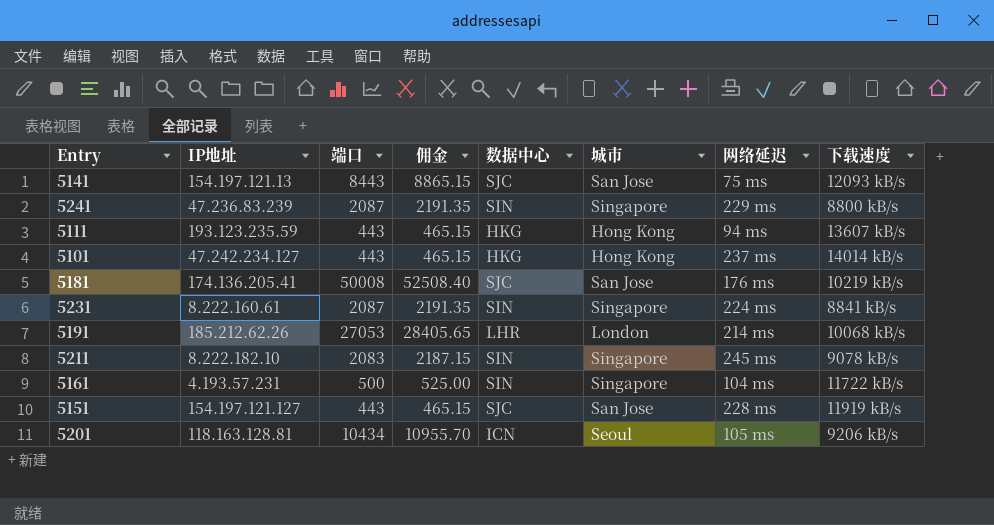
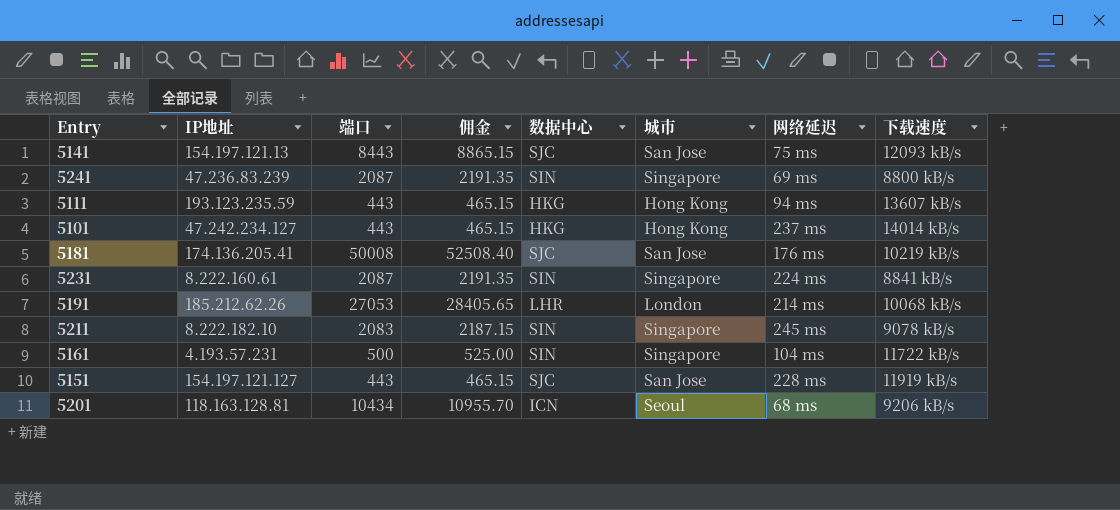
5241 | 网络延迟: 229 ms -> 69 ms
5201 | 网络延迟: 105 ms -> 68 ms

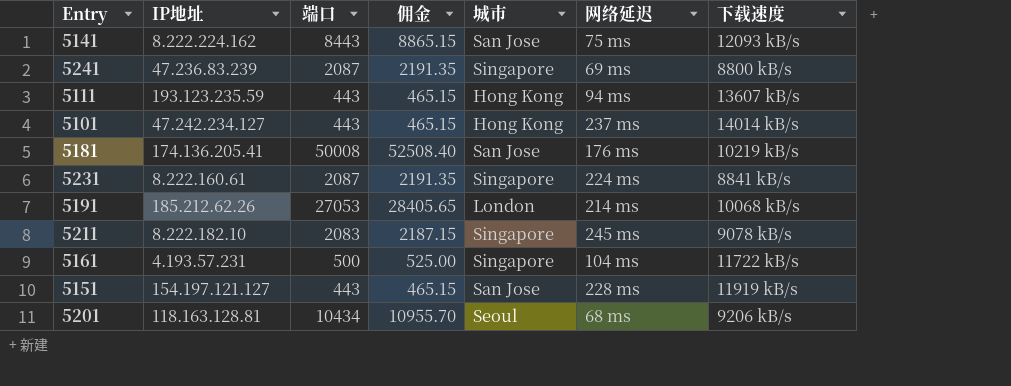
column 数据中心 | position: 5 -> none
5141 | IP地址: 154.197.121.13 -> 8.222.224.162

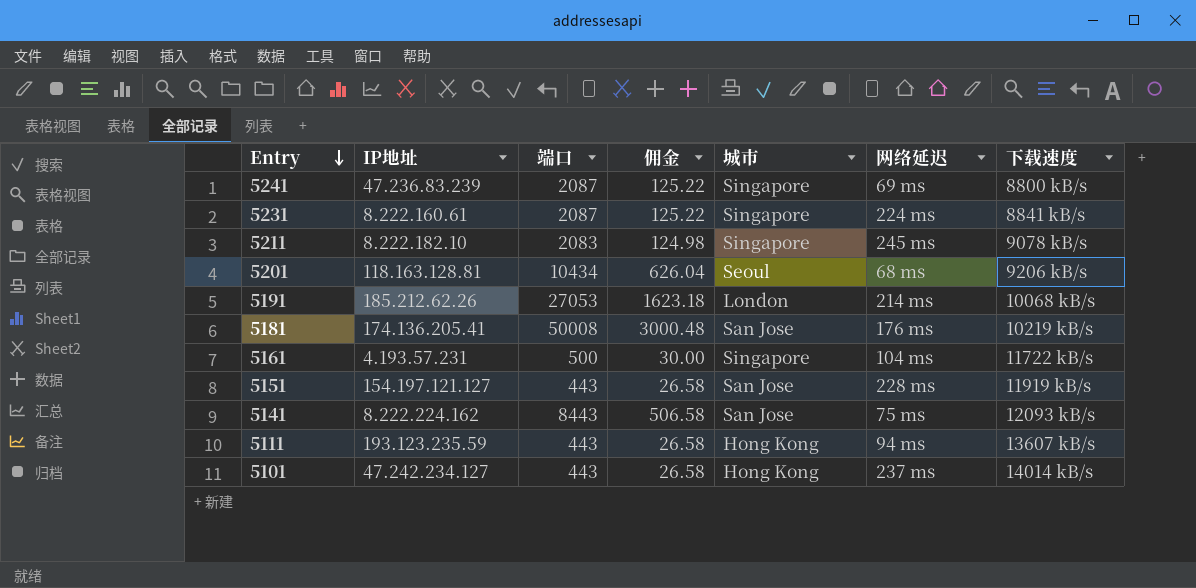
row order: none -> Entry descending
column 佣金 | formula: [端口] * 1.05 -> [端口] * 0.06

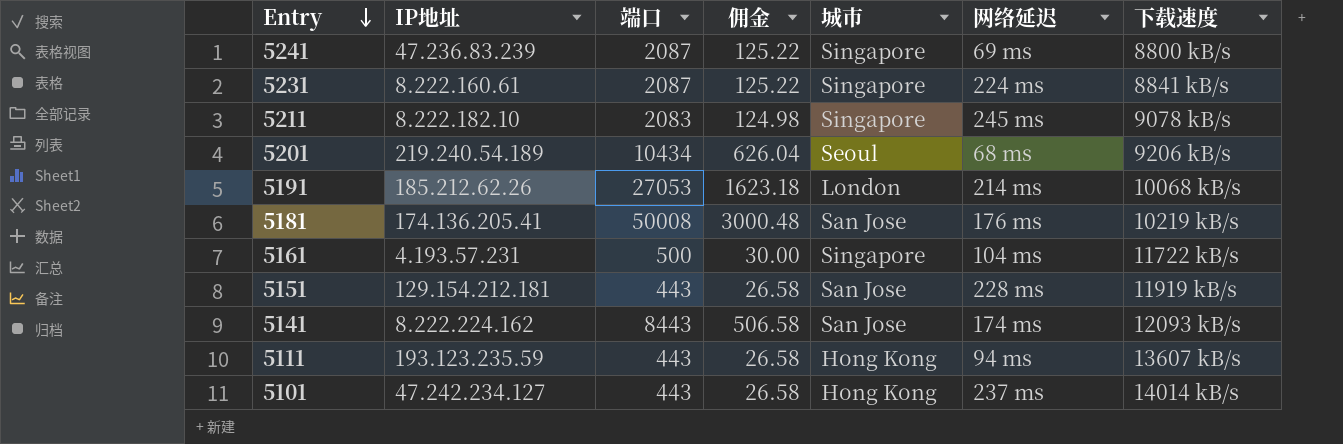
5201 | IP地址: 118.163.128.81 -> 219.240.54.189
5151 | IP地址: 154.197.121.127 -> 129.154.212.181
5141 | 网络延迟: 75 ms -> 174 ms

